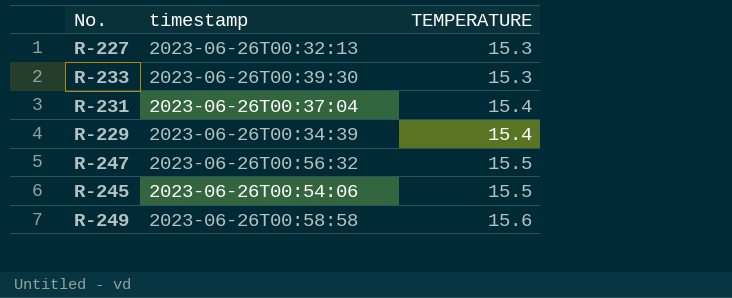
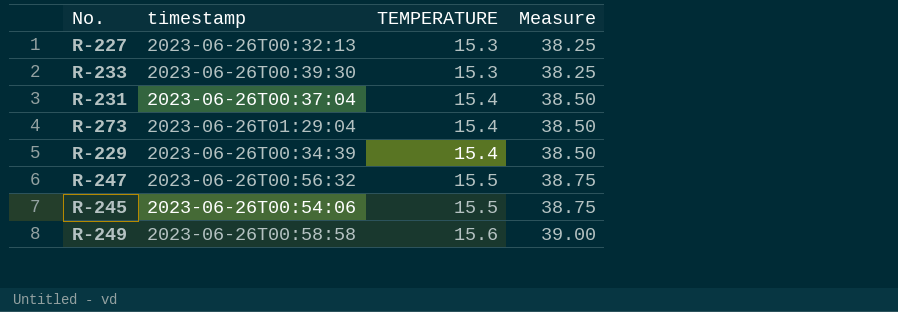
column Measure | formula: none -> [TEMPERATURE] * 2.5
row R-273: none -> 2023-06-26T01:29:04 | 15.4 | 38.50

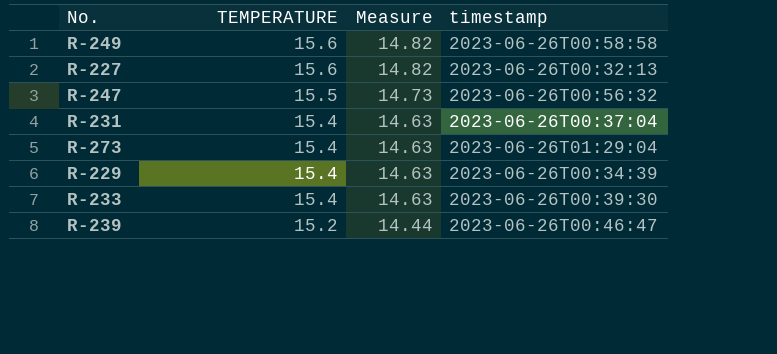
row order: TEMPERATURE ascending -> TEMPERATURE descending
column Measure | formula: [TEMPERATURE] * 2.5 -> [TEMPERATURE] * 0.95
column timestamp | position: 2 -> 4
row R-245: 2023-06-26T00:54:06 | 15.5 | 38.75 -> none
R-227 | TEMPERATURE: 15.3 -> 15.6
R-233 | TEMPERATURE: 15.3 -> 15.4
row R-239: none -> 15.2 | 14.44 | 2023-06-26T00:46:47

